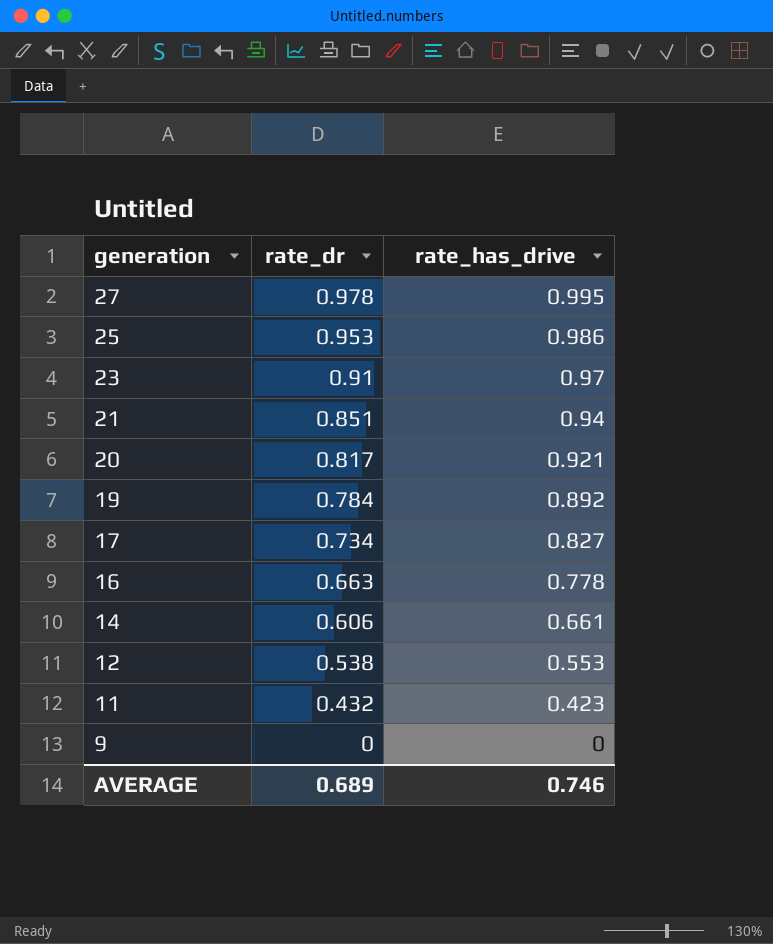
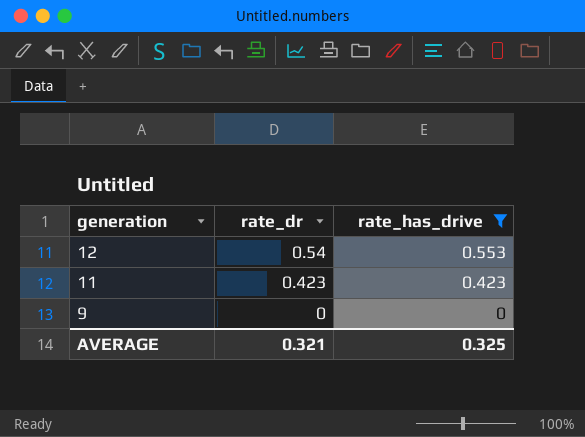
filter: none -> rate_has_drive <= 0.553
12 | rate_dr: 0.538 -> 0.54
11 | rate_dr: 0.432 -> 0.423
AVERAGE | rate_dr: 0.689 -> 0.321
AVERAGE | rate_has_drive: 0.746 -> 0.325

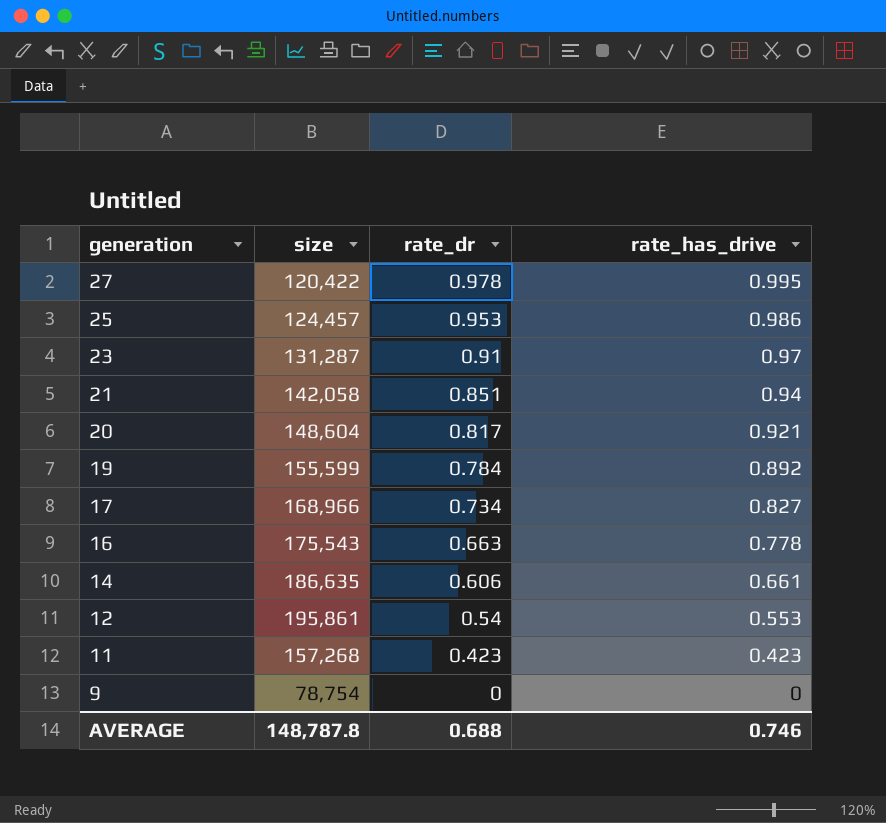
filter: rate_has_drive <= 0.553 -> none
column size | position: none -> 2
AVERAGE | rate_dr: 0.321 -> 0.688
AVERAGE | rate_has_drive: 0.325 -> 0.746

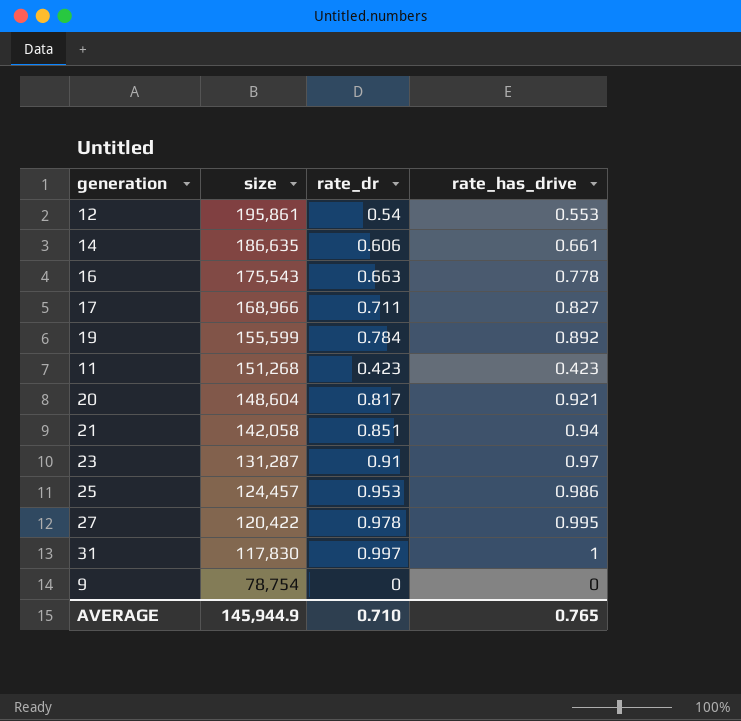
row order: generation descending -> size descending
17 | rate_dr: 0.734 -> 0.711
11 | size: 157,268 -> 151,268
row 31: none -> 117,830 | 0.997 | 1
AVERAGE | size: 148,787.8 -> 145,944.9
AVERAGE | rate_dr: 0.688 -> 0.710
AVERAGE | rate_has_drive: 0.746 -> 0.765

